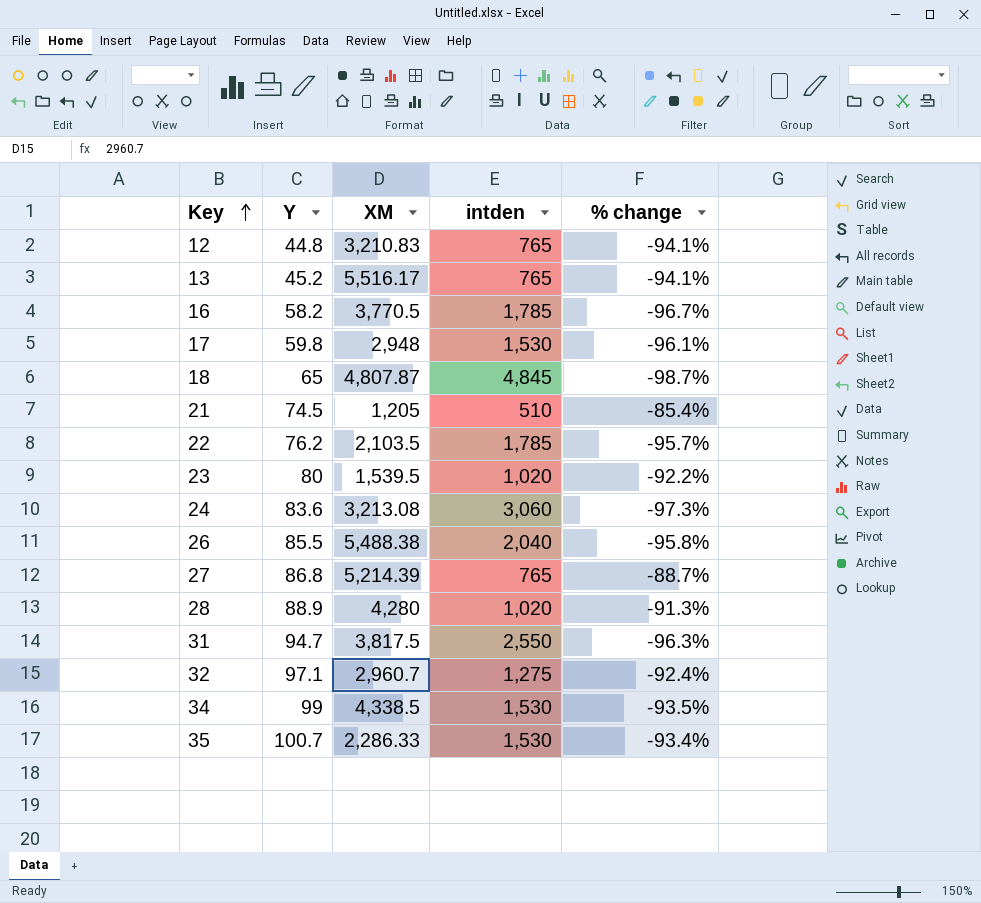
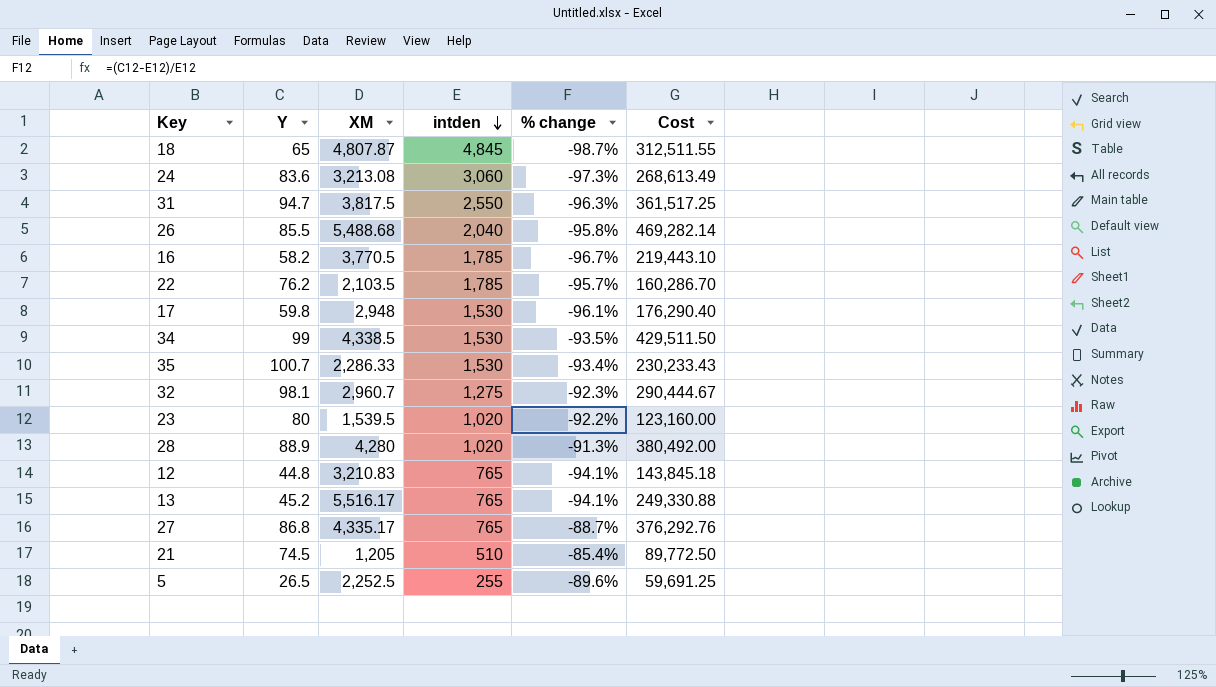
row order: Key ascending -> intden descending
column Cost | formula: none -> [Y] * [XM]
26 | XM: 5,488.38 -> 5,488.68
32 | Y: 97.1 -> 98.1
32 | % change: -92.4% -> -92.3%
27 | XM: 5,214.39 -> 4,335.17
row 5: none -> 26.5 | 2,252.5 | 255 | -89.6% | 59,691.25

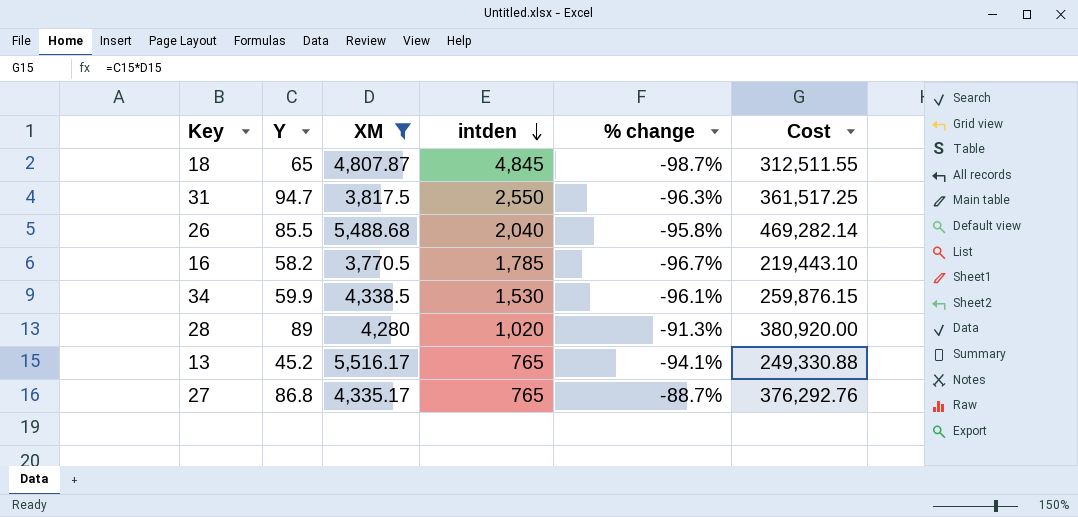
filter: none -> XM >= 3,770.5
34 | Y: 99 -> 59.9
34 | % change: -93.5% -> -96.1%
34 | Cost: 429,511.50 -> 259,876.15
28 | Y: 88.9 -> 89
28 | Cost: 380,492.00 -> 380,920.00

